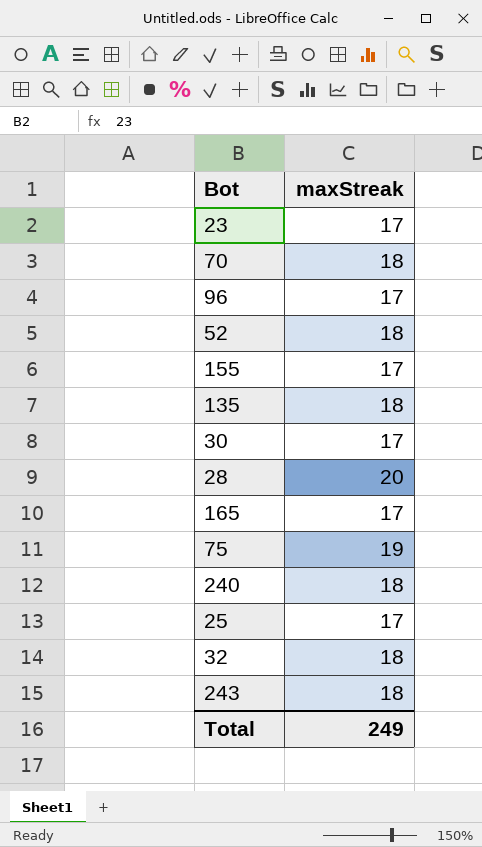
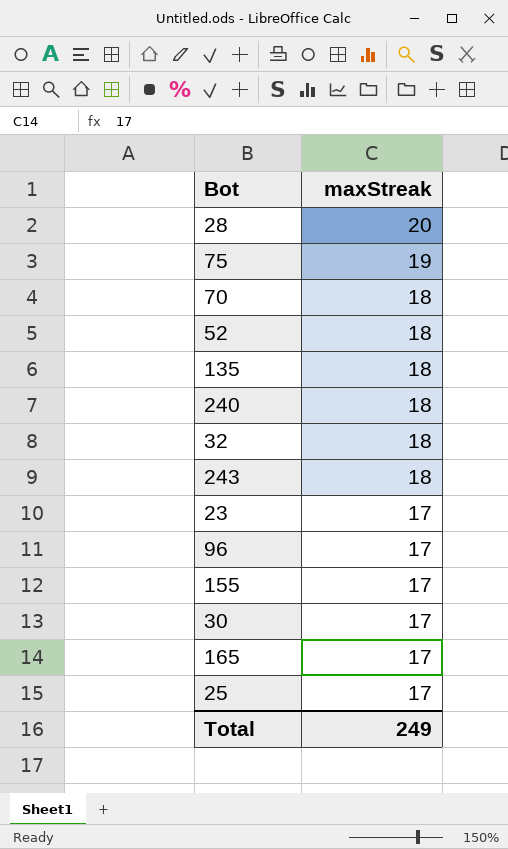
row order: none -> maxStreak descending

